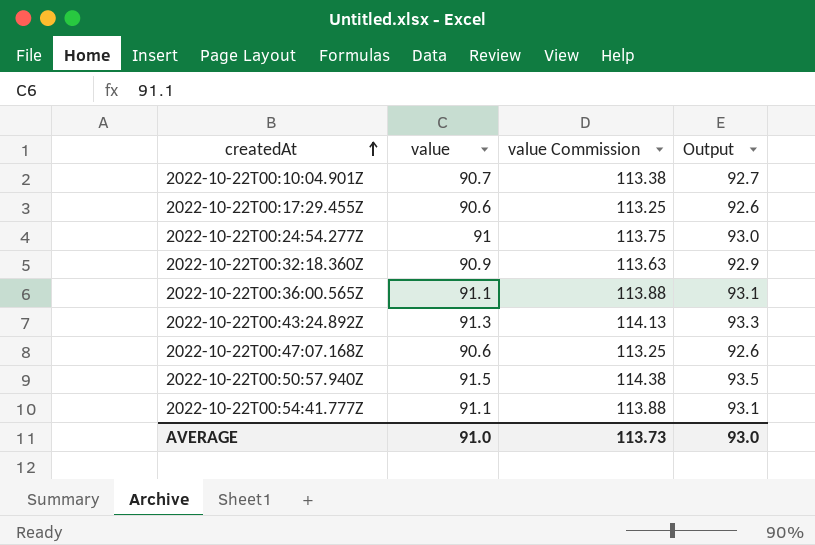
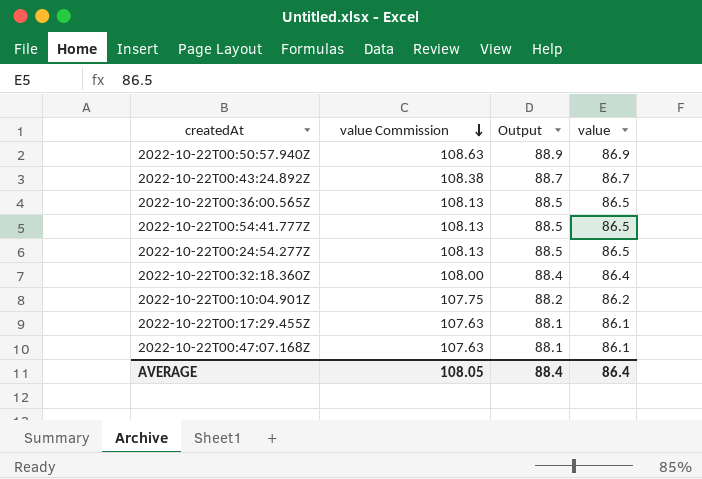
row order: createdAt ascending -> value Commission descending
column value | position: 2 -> 4
2022-10-22T00:50:57.940Z | value Commission: 114.38 -> 108.63
2022-10-22T00:50:57.940Z | Output: 93.5 -> 88.9
2022-10-22T00:50:57.940Z | value: 91.5 -> 86.9
2022-10-22T00:43:24.892Z | value Commission: 114.13 -> 108.38
2022-10-22T00:43:24.892Z | Output: 93.3 -> 88.7
2022-10-22T00:43:24.892Z | value: 91.3 -> 86.7
2022-10-22T00:36:00.565Z | value Commission: 113.88 -> 108.13
2022-10-22T00:36:00.565Z | Output: 93.1 -> 88.5
2022-10-22T00:36:00.565Z | value: 91.1 -> 86.5
2022-10-22T00:54:41.777Z | value Commission: 113.88 -> 108.13
2022-10-22T00:54:41.777Z | Output: 93.1 -> 88.5
2022-10-22T00:54:41.777Z | value: 91.1 -> 86.5
2022-10-22T00:24:54.277Z | value Commission: 113.75 -> 108.13
2022-10-22T00:24:54.277Z | Output: 93.0 -> 88.5
2022-10-22T00:24:54.277Z | value: 91 -> 86.5
2022-10-22T00:32:18.360Z | value Commission: 113.63 -> 108.00
2022-10-22T00:32:18.360Z | Output: 92.9 -> 88.4
2022-10-22T00:32:18.360Z | value: 90.9 -> 86.4
2022-10-22T00:10:04.901Z | value Commission: 113.38 -> 107.75
2022-10-22T00:10:04.901Z | Output: 92.7 -> 88.2
2022-10-22T00:10:04.901Z | value: 90.7 -> 86.2
2022-10-22T00:17:29.455Z | value Commission: 113.25 -> 107.63
2022-10-22T00:17:29.455Z | Output: 92.6 -> 88.1
2022-10-22T00:17:29.455Z | value: 90.6 -> 86.1
2022-10-22T00:47:07.168Z | value Commission: 113.25 -> 107.63
2022-10-22T00:47:07.168Z | Output: 92.6 -> 88.1
2022-10-22T00:47:07.168Z | value: 90.6 -> 86.1
AVERAGE | value Commission: 113.73 -> 108.05
AVERAGE | Output: 93.0 -> 88.4
AVERAGE | value: 91.0 -> 86.4

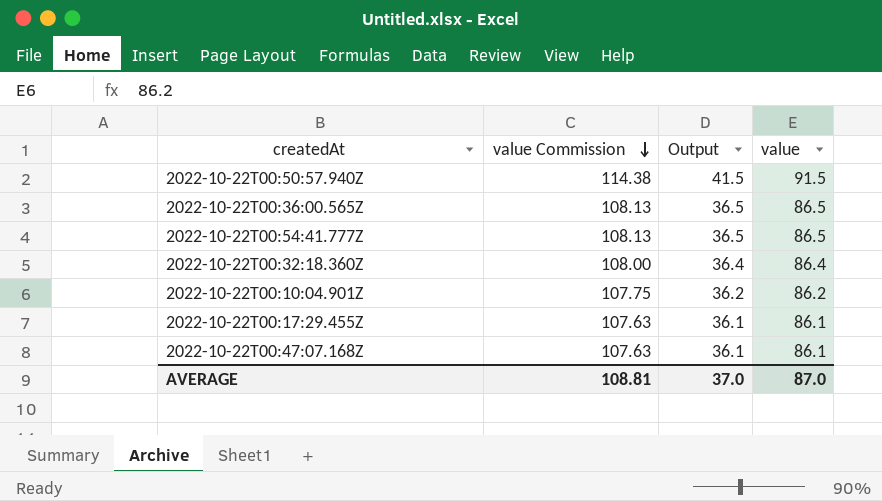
column Output | formula: [value] + 2 -> [value] - 50
row 2022-10-22T00:43:24.892Z: 108.38 | 88.7 | 86.7 -> none
row 2022-10-22T00:24:54.277Z: 108.13 | 88.5 | 86.5 -> none
2022-10-22T00:50:57.940Z | value Commission: 108.63 -> 114.38
2022-10-22T00:50:57.940Z | value: 86.9 -> 91.5
AVERAGE | value Commission: 108.05 -> 108.81
AVERAGE | Output: 88.4 -> 37.0
AVERAGE | value: 86.4 -> 87.0

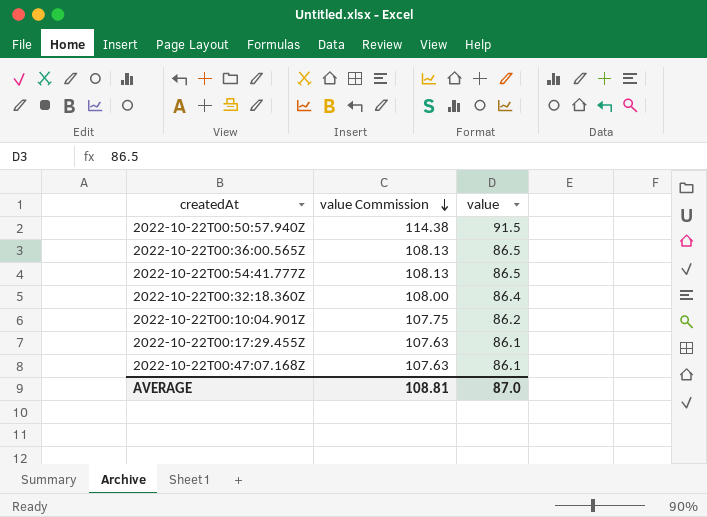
column Output | formula: [value] - 50 -> none

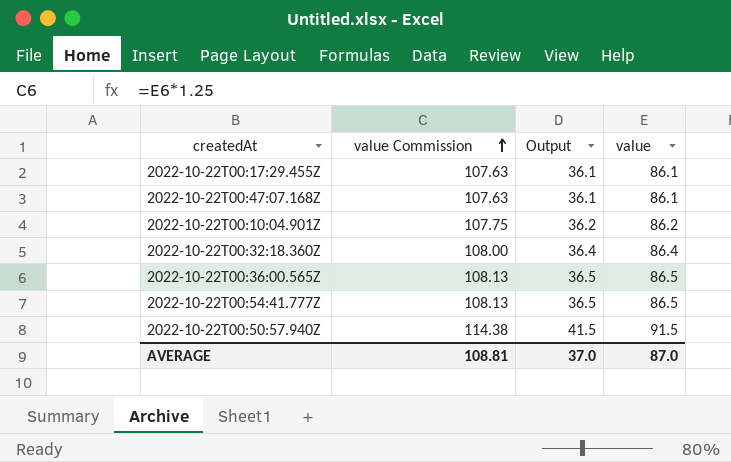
row order: value Commission descending -> value Commission ascending
column Output | formula: none -> [value] - 50

